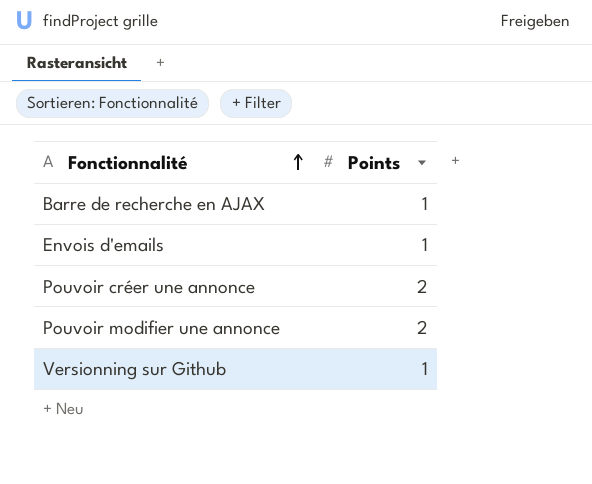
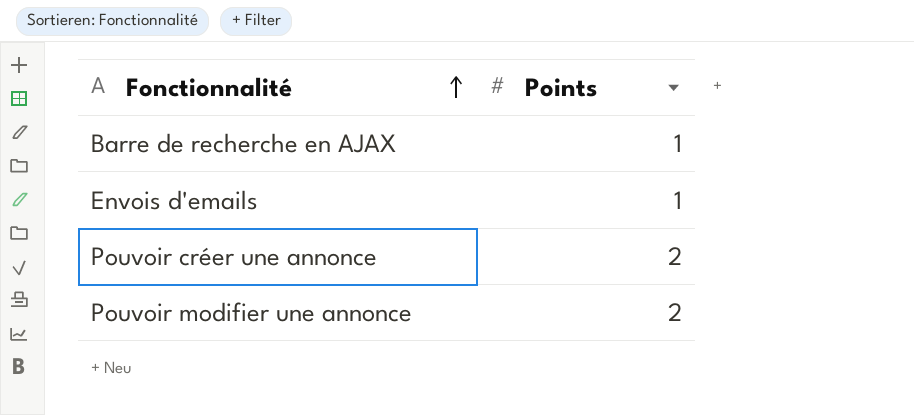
row Versionning sur Github: 1 -> none

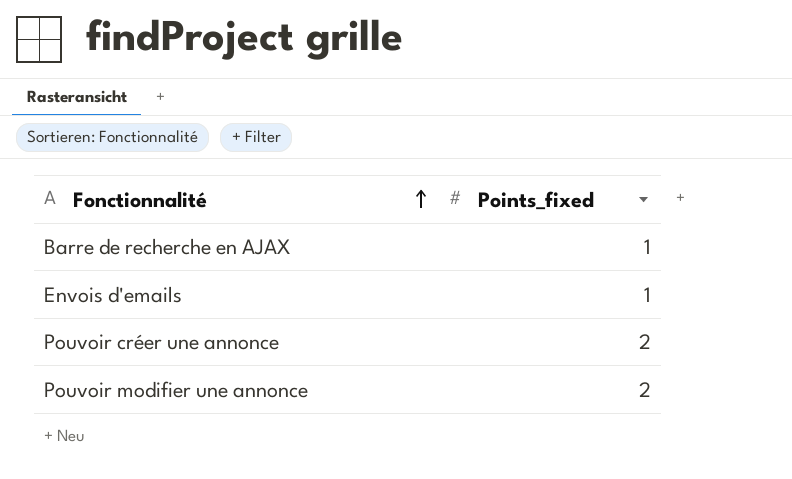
column name: Points -> Points_fixed

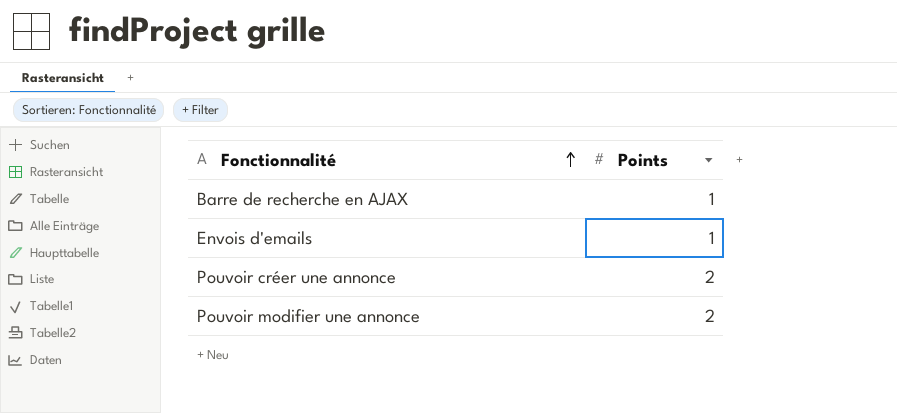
column name: Points_fixed -> Points

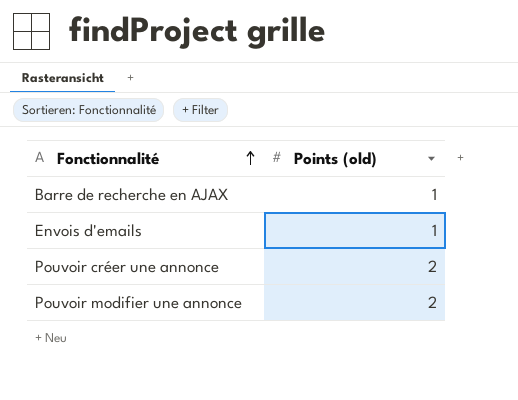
column name: Points -> Points (old)

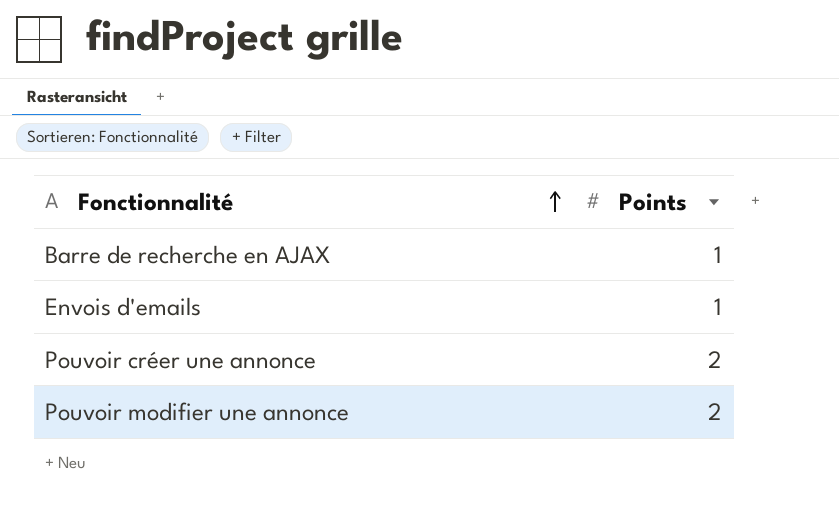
column name: Points (old) -> Points

